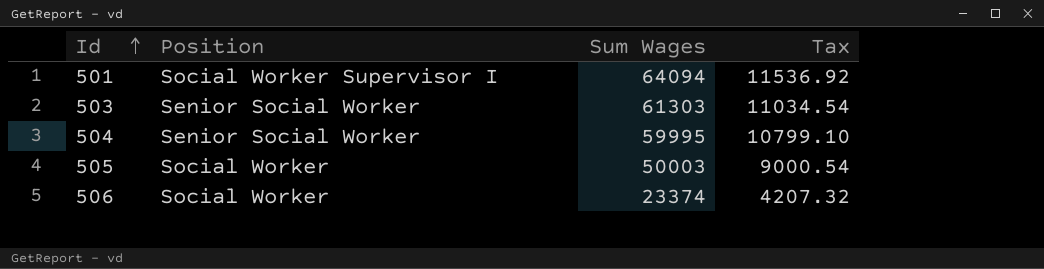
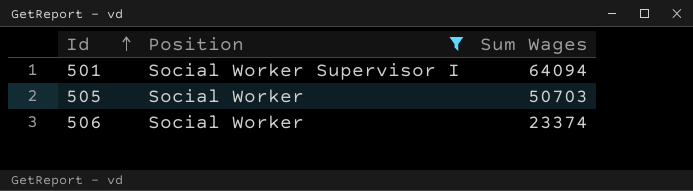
filter: none -> Position != Senior Social Worker
column Tax | formula: [Sum Wages] * 0.18 -> none
505 | Sum Wages: 50003 -> 50703

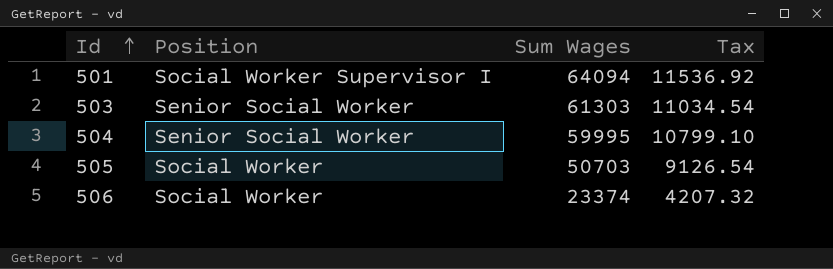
filter: Position != Senior Social Worker -> none
column Tax | formula: none -> [Sum Wages] * 0.18

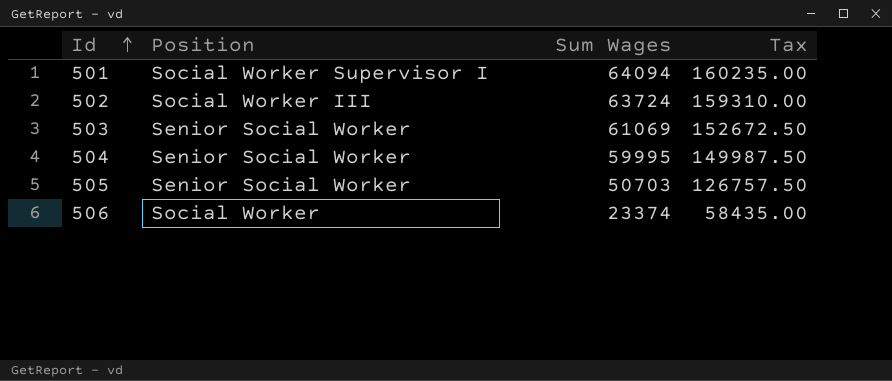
column Tax | formula: [Sum Wages] * 0.18 -> [Sum Wages] * 2.5
row 502: none -> Social Worker III | 63724 | 159310.00
503 | Sum Wages: 61303 -> 61069
505 | Position: Social Worker -> Senior Social Worker

